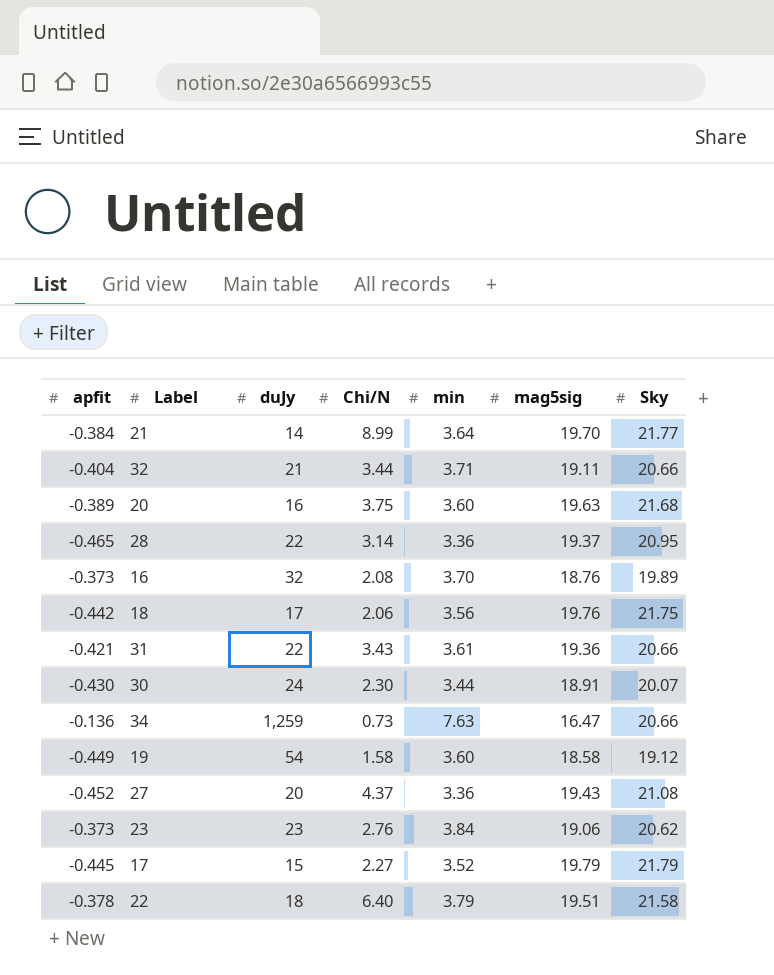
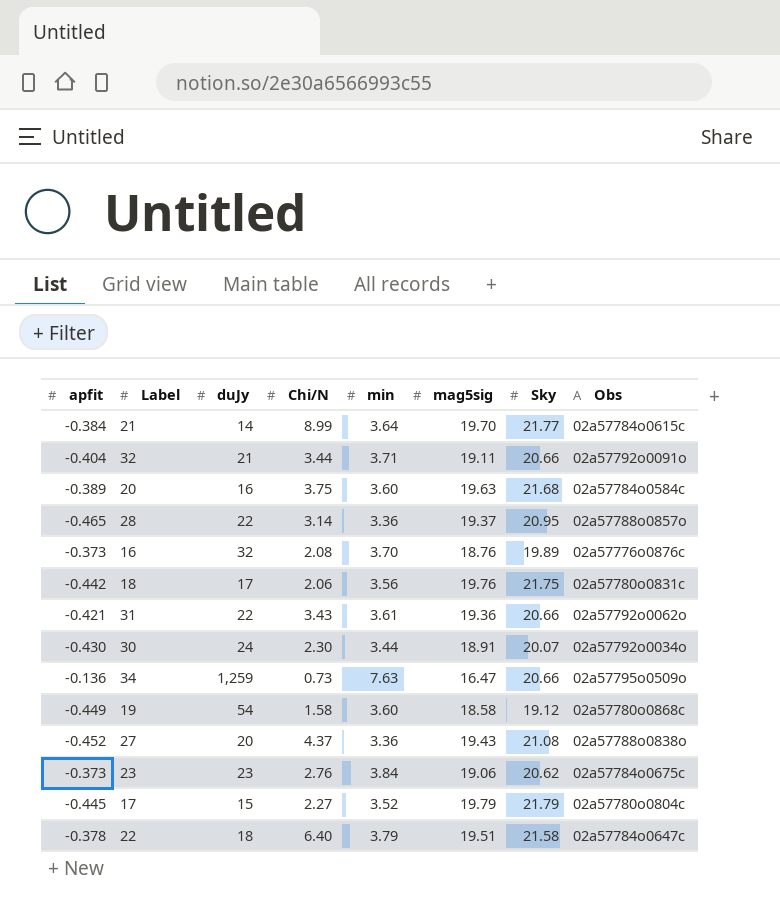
column Obs | position: none -> 8

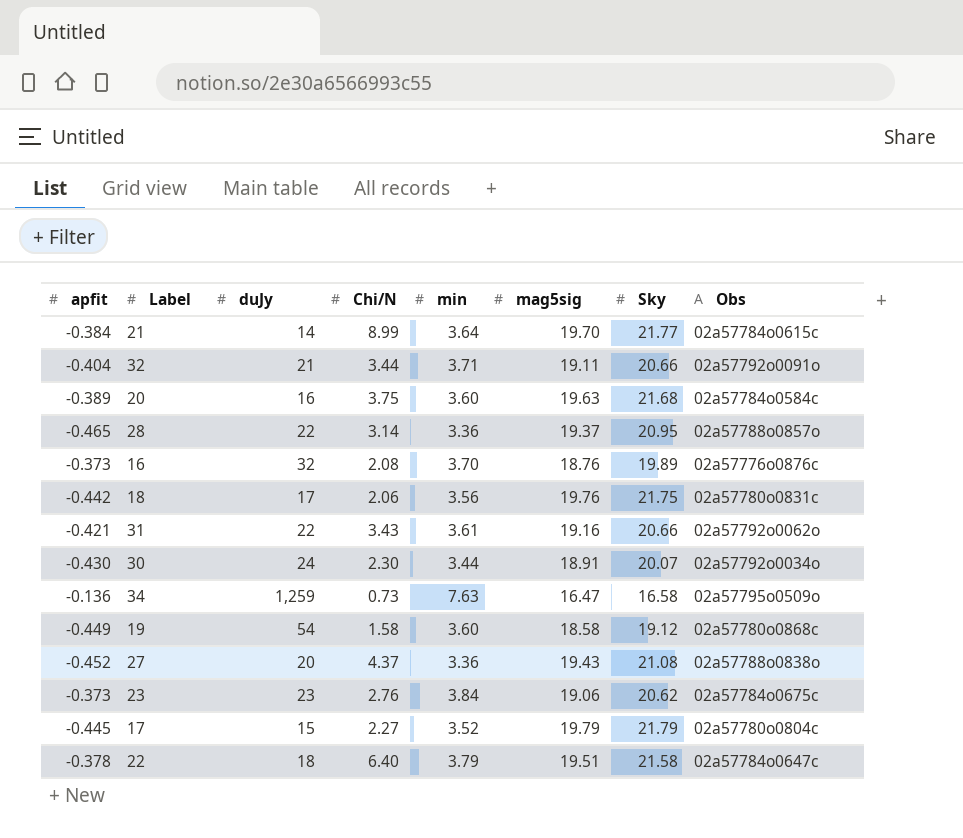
31 | mag5sig: 19.36 -> 19.16
34 | Sky: 20.66 -> 16.58

